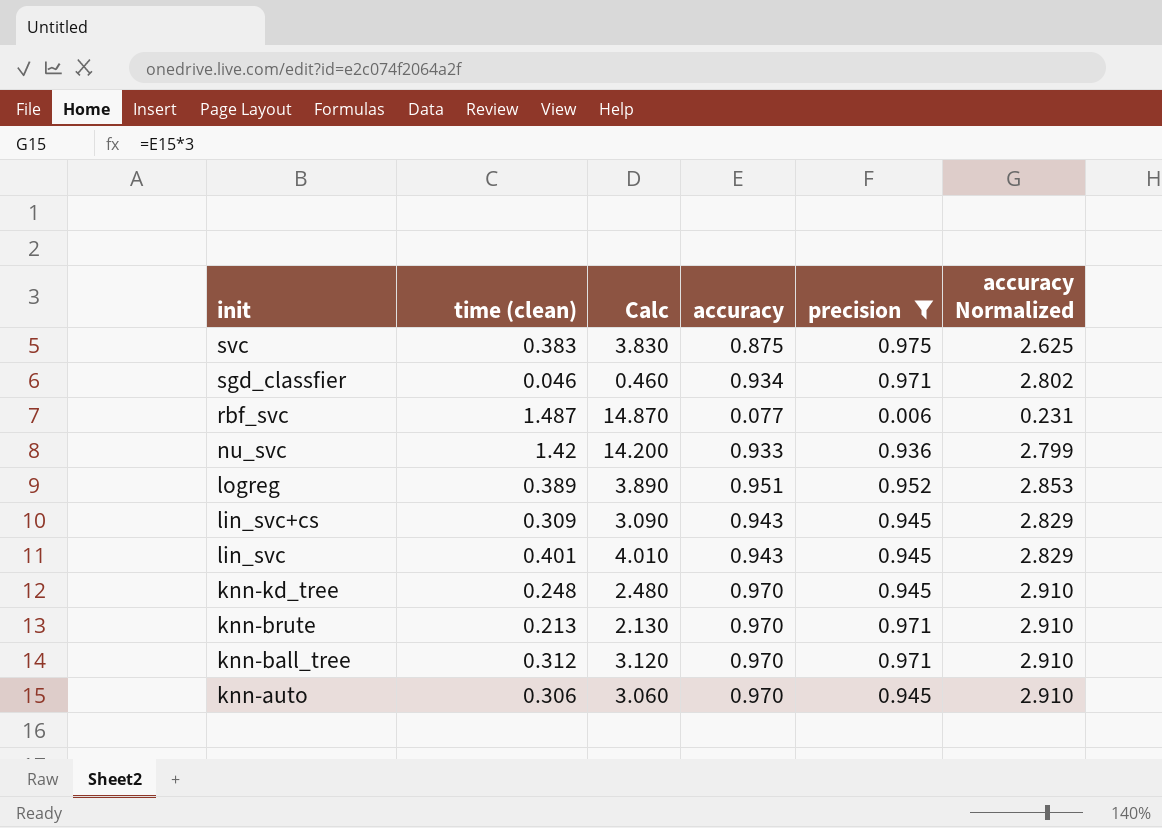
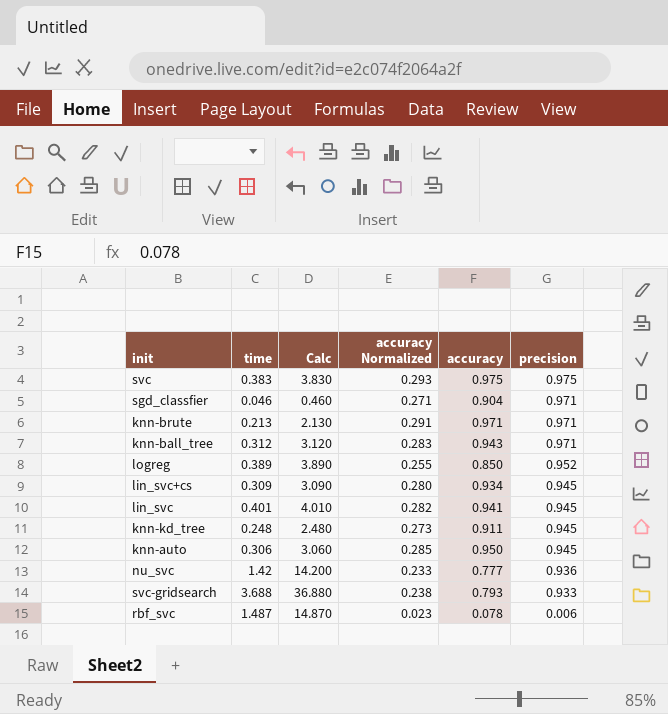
filter: precision != 0.933 -> none
row order: init descending -> precision descending
column name: time (clean) -> time
column accuracy Normalized | formula: [accuracy] * 3 -> [accuracy] * 0.3
column accuracy Normalized | position: 6 -> 4
svc | accuracy: 0.875 -> 0.975
sgd_classfier | accuracy: 0.934 -> 0.904
knn-brute | accuracy: 0.970 -> 0.971
knn-ball_tree | accuracy: 0.970 -> 0.943
logreg | accuracy: 0.951 -> 0.850
lin_svc+cs | accuracy: 0.943 -> 0.934
lin_svc | accuracy: 0.943 -> 0.941
knn-kd_tree | accuracy: 0.970 -> 0.911
knn-auto | accuracy: 0.970 -> 0.950
nu_svc | accuracy: 0.933 -> 0.777
rbf_svc | accuracy: 0.077 -> 0.078

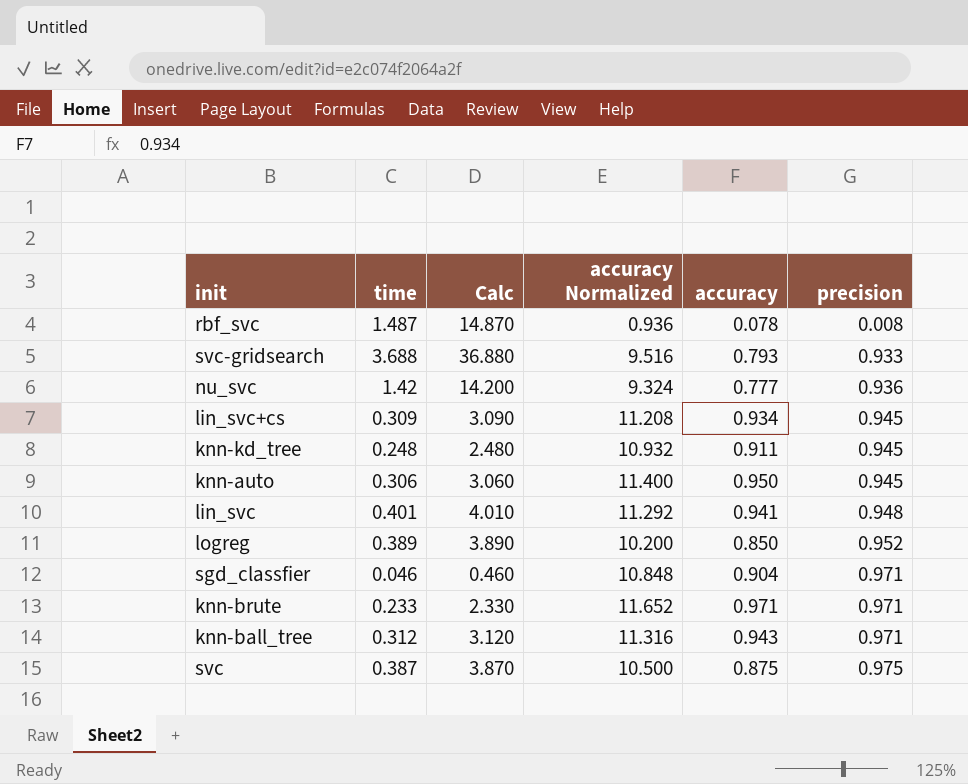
row order: precision descending -> precision ascending
column accuracy Normalized | formula: [accuracy] * 0.3 -> [accuracy] * 12
rbf_svc | precision: 0.006 -> 0.008
lin_svc | precision: 0.945 -> 0.948
knn-brute | time: 0.213 -> 0.233
knn-brute | Calc: 2.130 -> 2.330
svc | time: 0.383 -> 0.387
svc | Calc: 3.830 -> 3.870
svc | accuracy: 0.975 -> 0.875

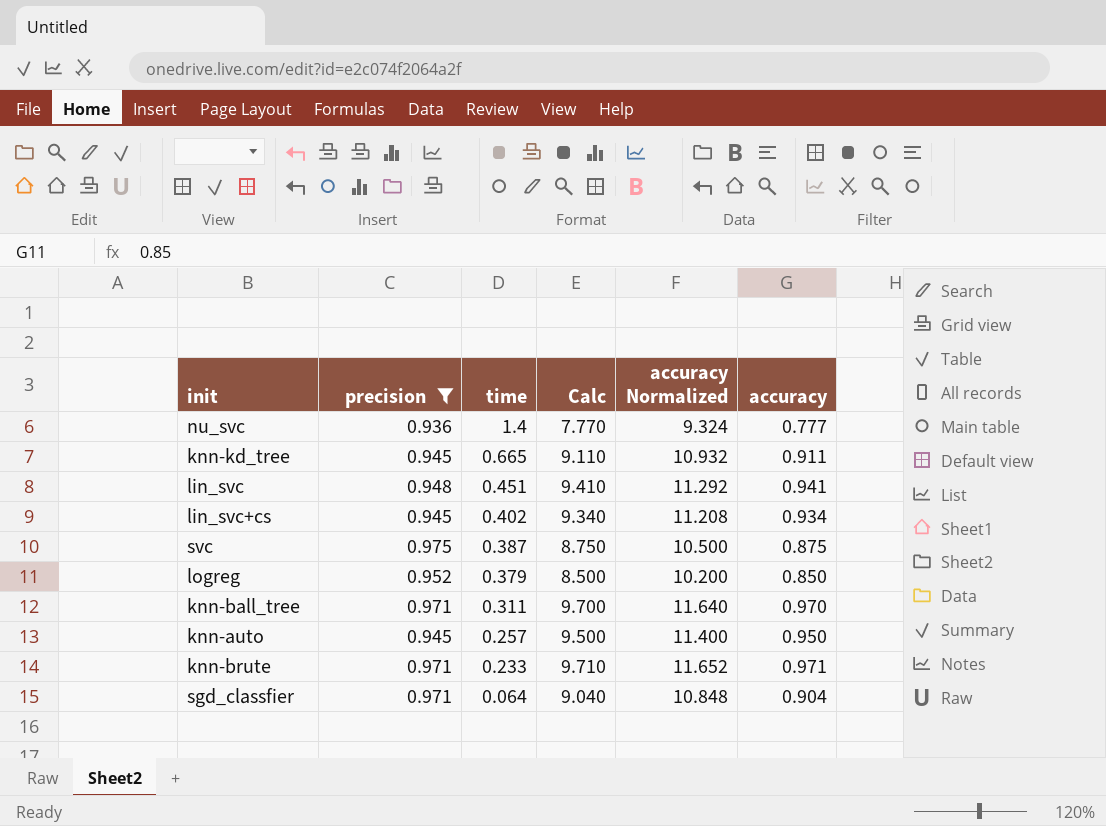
filter: none -> precision >= 0.936
row order: precision ascending -> time descending
column precision | position: 6 -> 2
column Calc | formula: [time] * 10 -> [accuracy] * 10
nu_svc | time: 1.42 -> 1.4
knn-kd_tree | time: 0.248 -> 0.665
lin_svc | time: 0.401 -> 0.451
lin_svc+cs | time: 0.309 -> 0.402
logreg | time: 0.389 -> 0.379
knn-ball_tree | time: 0.312 -> 0.311
knn-ball_tree | accuracy Normalized: 11.316 -> 11.640
knn-ball_tree | accuracy: 0.943 -> 0.970
knn-auto | time: 0.306 -> 0.257
sgd_classfier | time: 0.046 -> 0.064

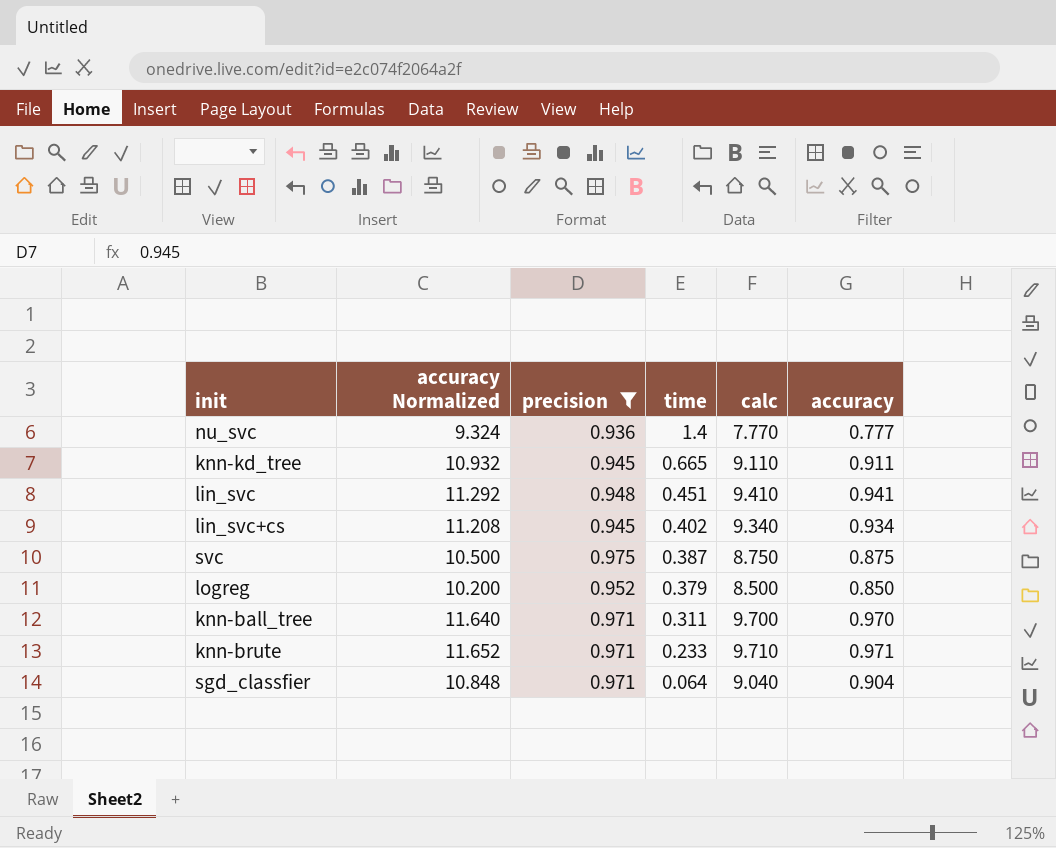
column accuracy Normalized | position: 5 -> 2
column name: Calc -> calc
row knn-auto: 0.945 | 0.257 | 9.500 | 11.400 | 0.950 -> none

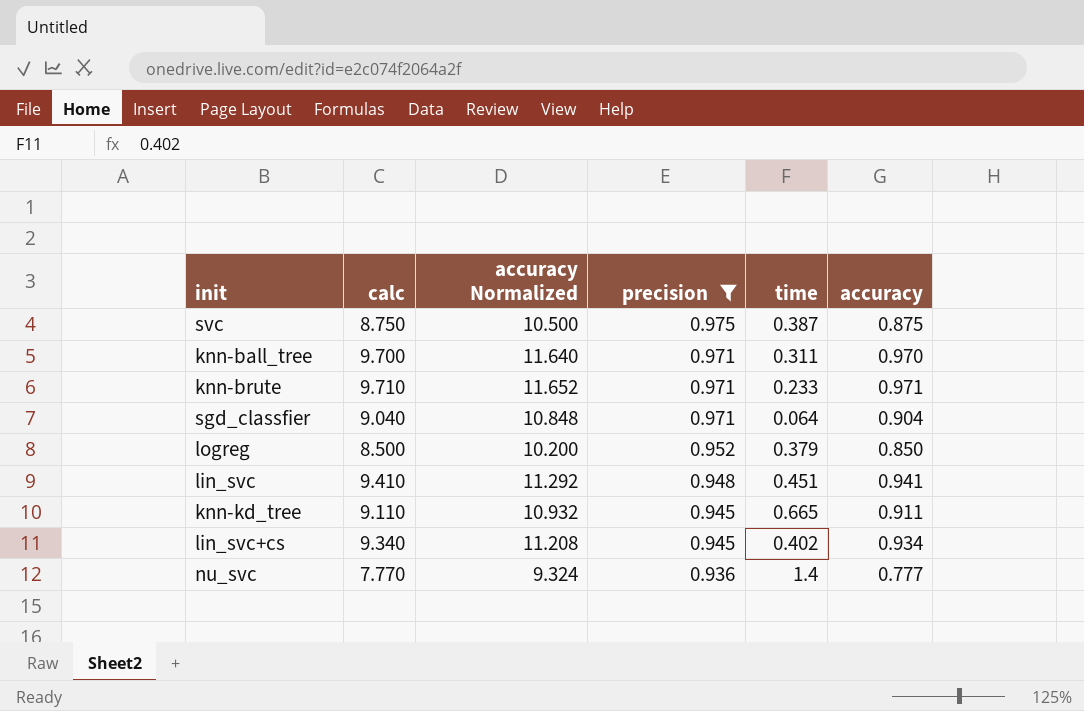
row order: time descending -> precision descending
column calc | position: 5 -> 2

